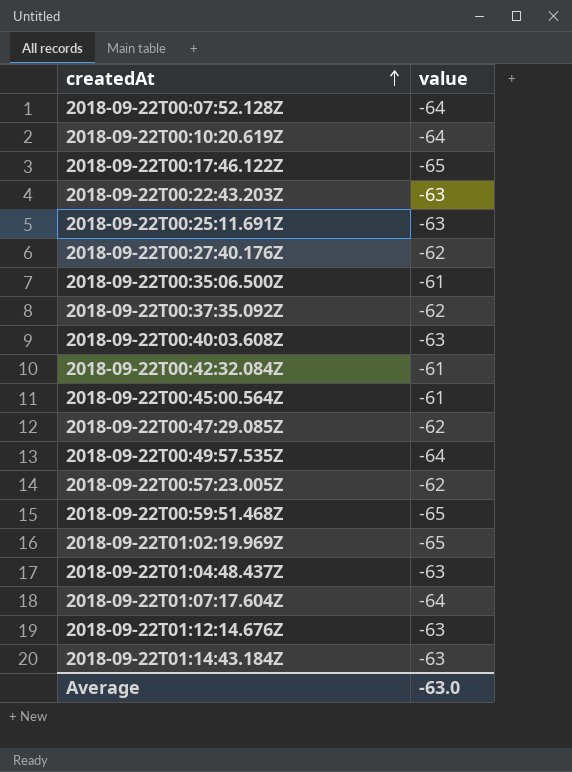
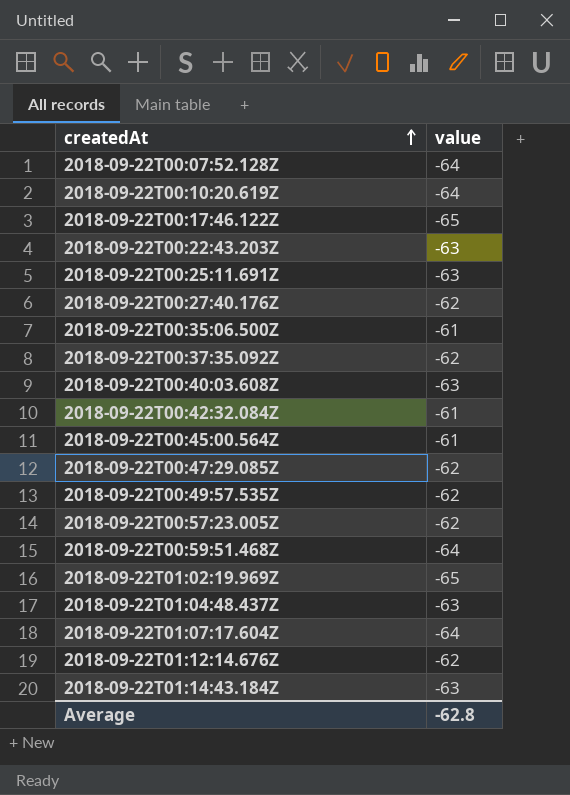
2018-09-22T00:49:57.535Z | value: -64 -> -62
2018-09-22T00:59:51.468Z | value: -65 -> -64
2018-09-22T01:12:14.676Z | value: -63 -> -62
Average | value: -63.0 -> -62.8

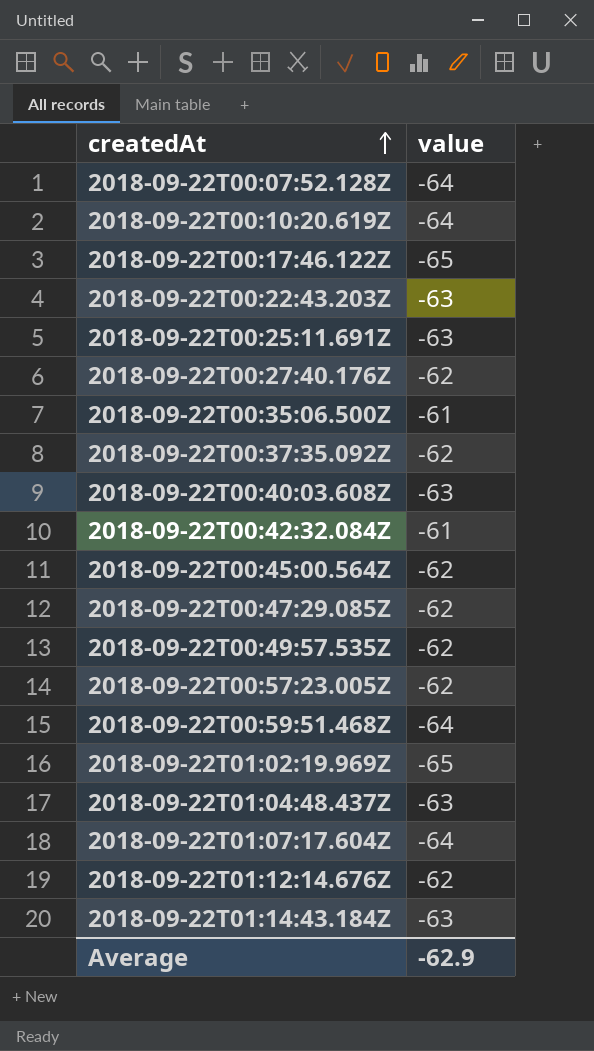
2018-09-22T00:45:00.564Z | value: -61 -> -62
Average | value: -62.8 -> -62.9

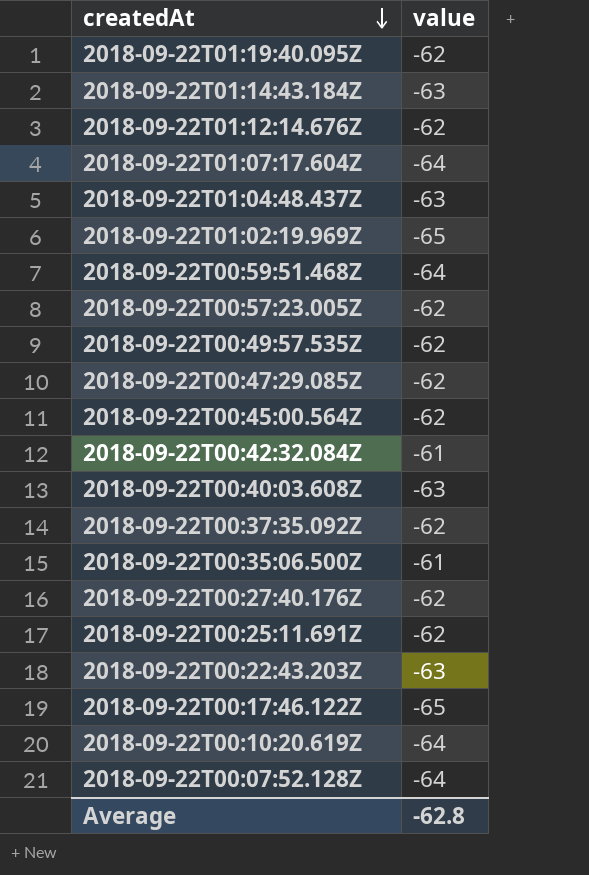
row order: createdAt ascending -> createdAt descending
row 2018-09-22T01:19:40.095Z: none -> -62
2018-09-22T00:25:11.691Z | value: -63 -> -62
Average | value: -62.9 -> -62.8

